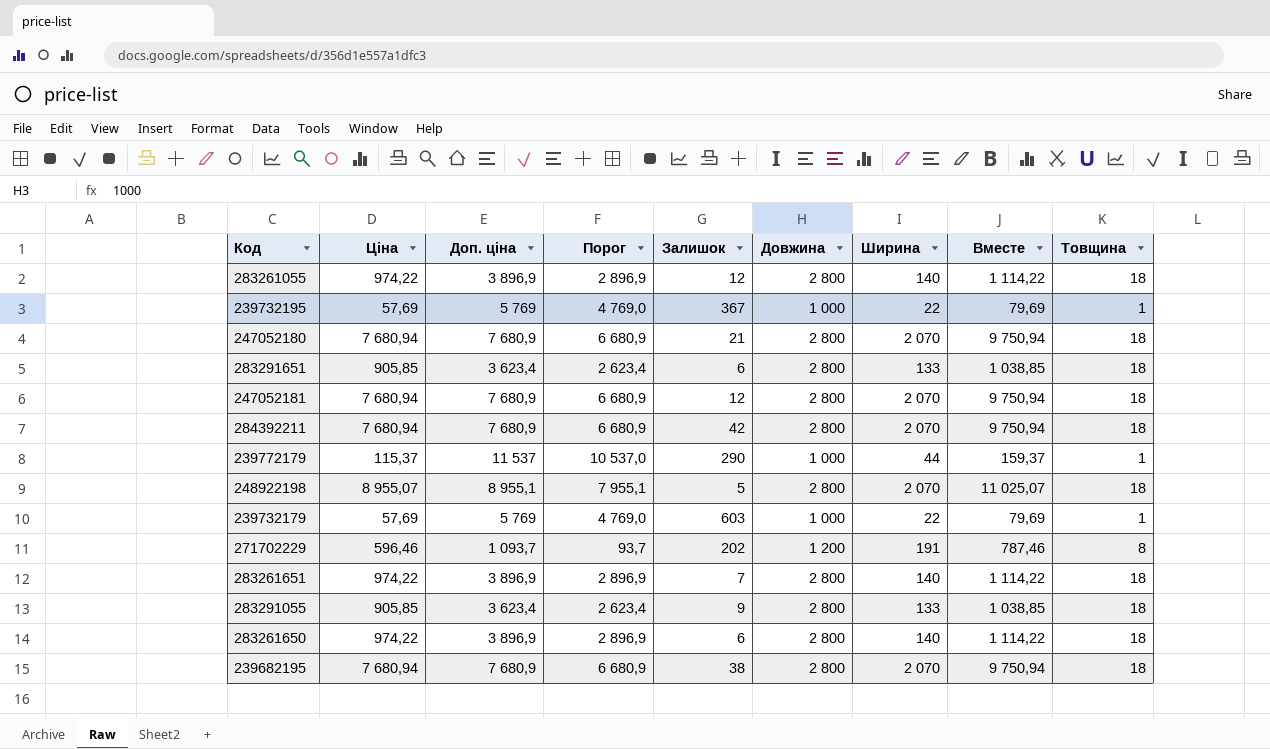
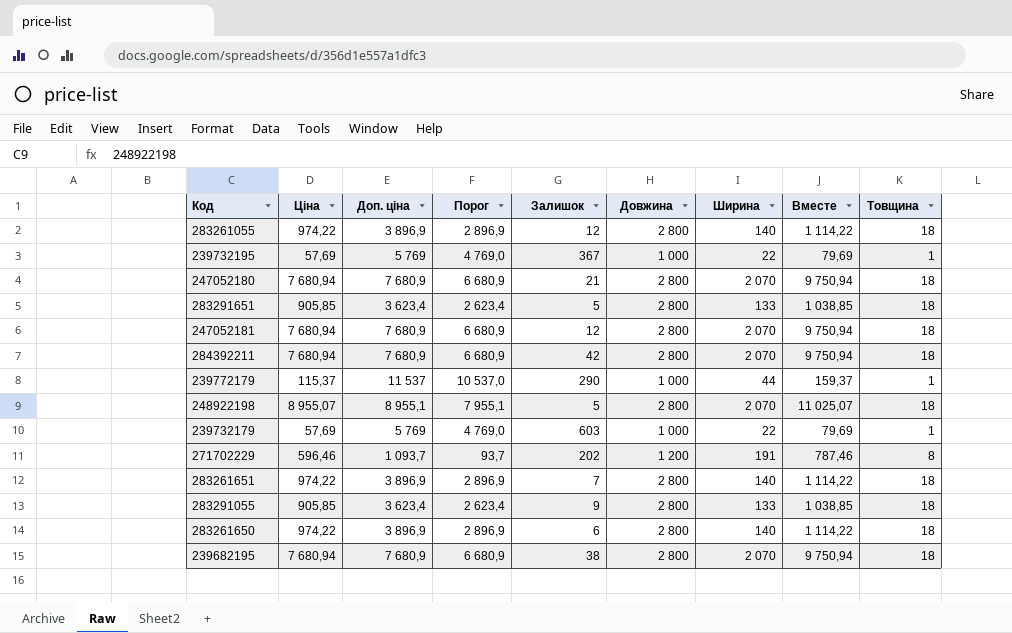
283291651 | Залишок: 6 -> 5

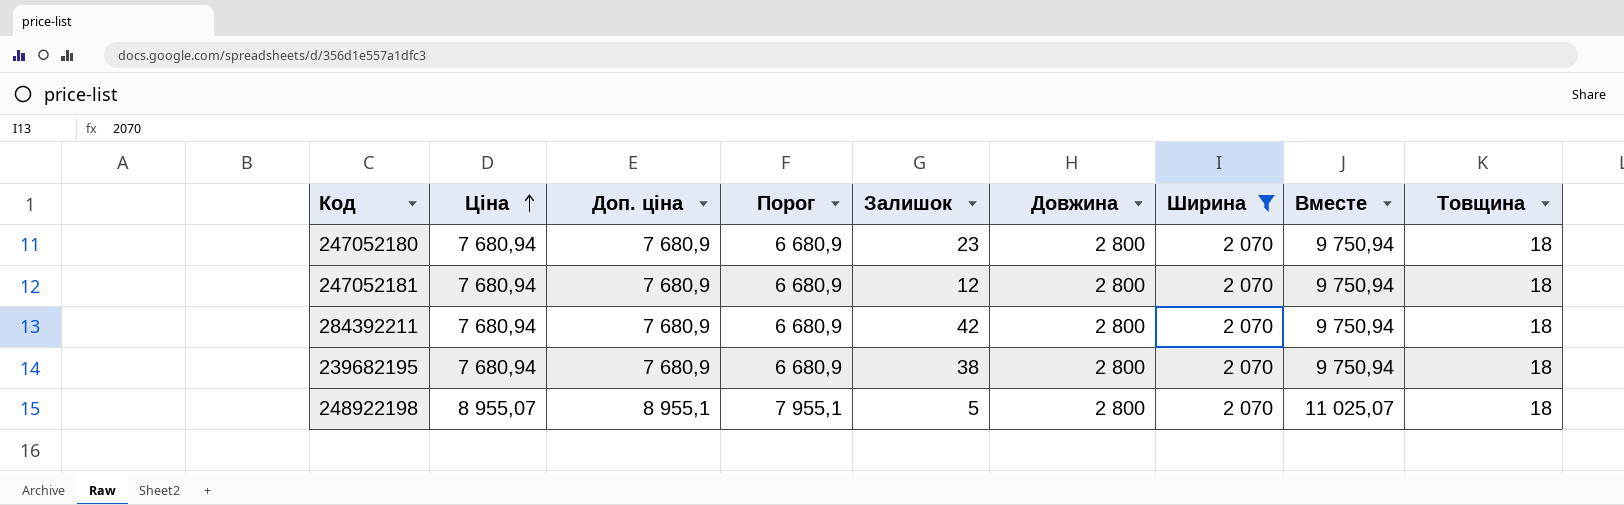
filter: none -> Ширина = 2 070
row order: none -> Ціна ascending
247052180 | Залишок: 21 -> 23

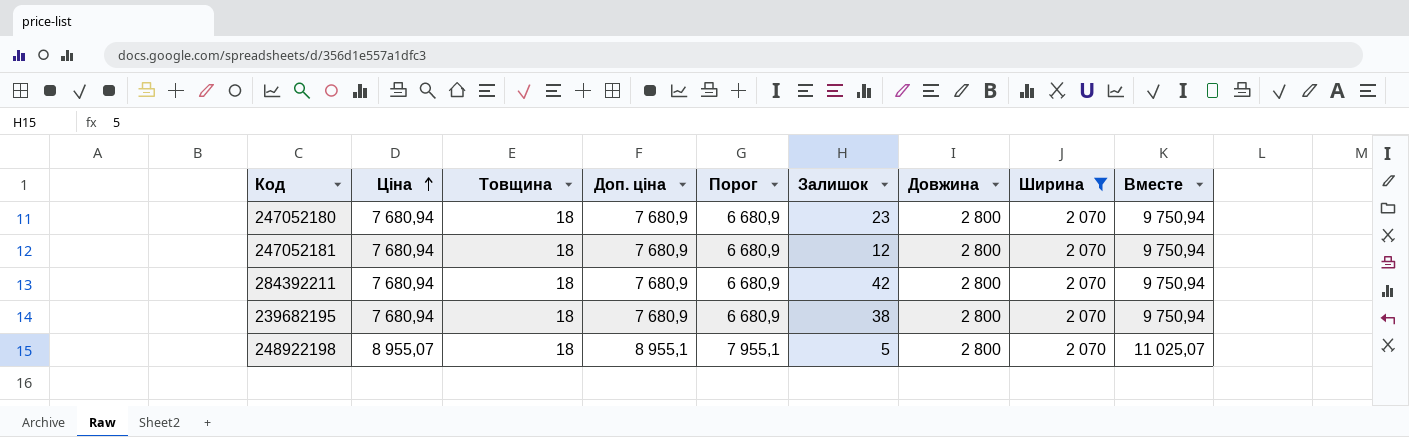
column Товщина | position: 9 -> 3

